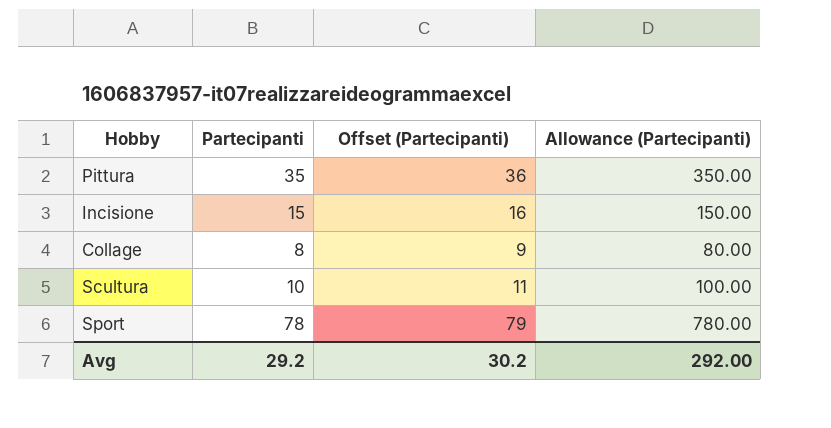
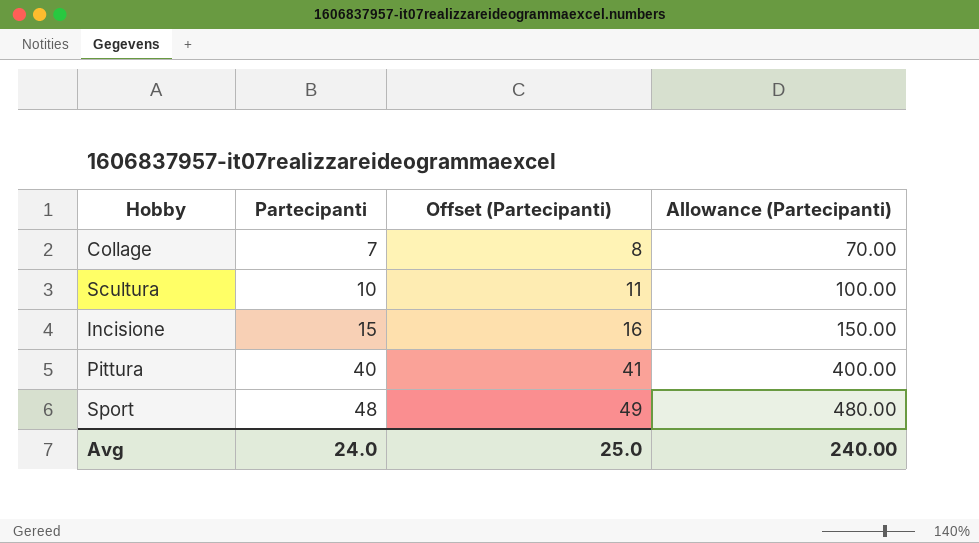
row order: none -> Partecipanti ascending
Collage | Partecipanti: 8 -> 7
Collage | Offset (Partecipanti): 9 -> 8
Collage | Allowance (Partecipanti): 80.00 -> 70.00
Pittura | Partecipanti: 35 -> 40
Pittura | Offset (Partecipanti): 36 -> 41
Pittura | Allowance (Partecipanti): 350.00 -> 400.00
Sport | Partecipanti: 78 -> 48
Sport | Offset (Partecipanti): 79 -> 49
Sport | Allowance (Partecipanti): 780.00 -> 480.00
Avg | Partecipanti: 29.2 -> 24.0
Avg | Offset (Partecipanti): 30.2 -> 25.0
Avg | Allowance (Partecipanti): 292.00 -> 240.00

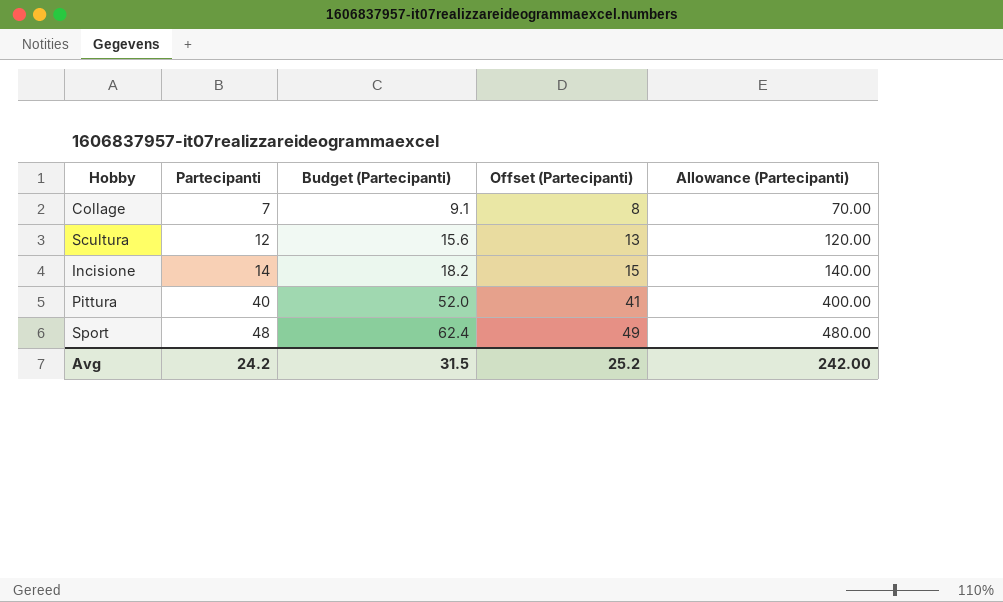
column Budget (Partecipanti) | formula: none -> [Partecipanti] * 1.3
Scultura | Partecipanti: 10 -> 12
Scultura | Offset (Partecipanti): 11 -> 13
Scultura | Allowance (Partecipanti): 100.00 -> 120.00
Incisione | Partecipanti: 15 -> 14
Incisione | Offset (Partecipanti): 16 -> 15
Incisione | Allowance (Partecipanti): 150.00 -> 140.00
Avg | Partecipanti: 24.0 -> 24.2
Avg | Offset (Partecipanti): 25.0 -> 25.2
Avg | Allowance (Partecipanti): 240.00 -> 242.00

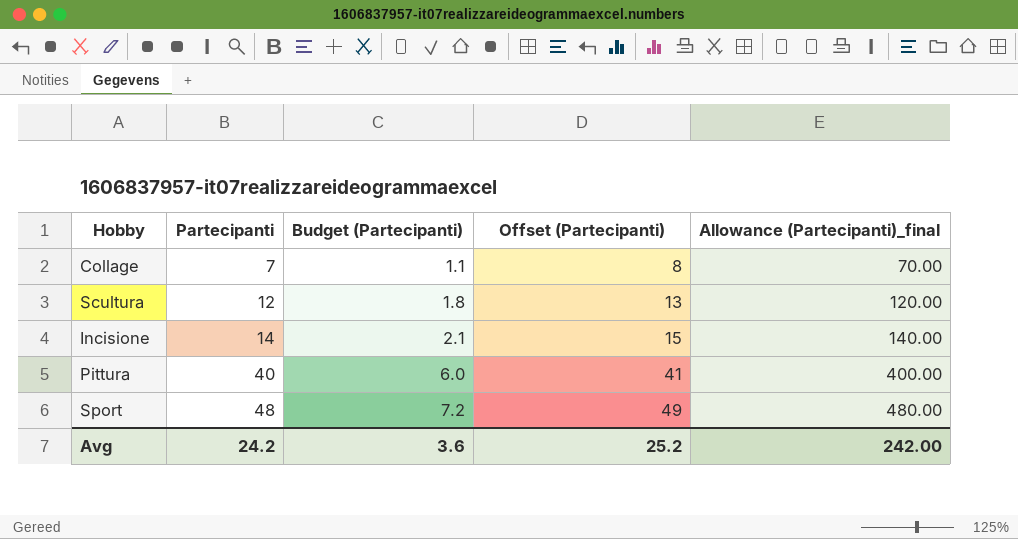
column Budget (Partecipanti) | formula: [Partecipanti] * 1.3 -> [Partecipanti] * 0.15
column name: Allowance (Partecipanti) -> Allowance (Partecipanti)_final
Avg | Budget (Partecipanti): 31.5 -> 3.6

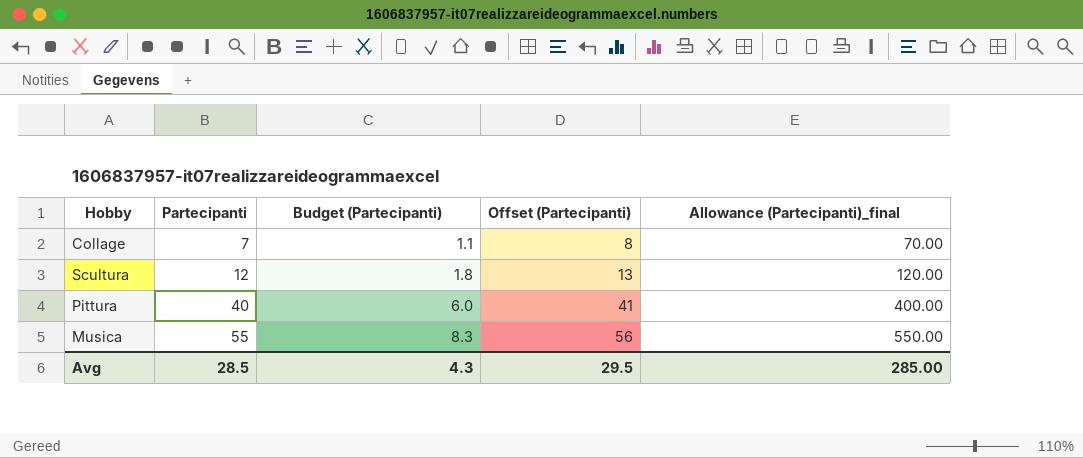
row Incisione: 14 | 2.1 | 15 | 140.00 -> none
row Sport: 48 | 7.2 | 49 | 480.00 -> none
row Musica: none -> 55 | 8.3 | 56 | 550.00
Avg | Partecipanti: 24.2 -> 28.5
Avg | Budget (Partecipanti): 3.6 -> 4.3
Avg | Offset (Partecipanti): 25.2 -> 29.5
Avg | Allowance (Partecipanti)_final: 242.00 -> 285.00

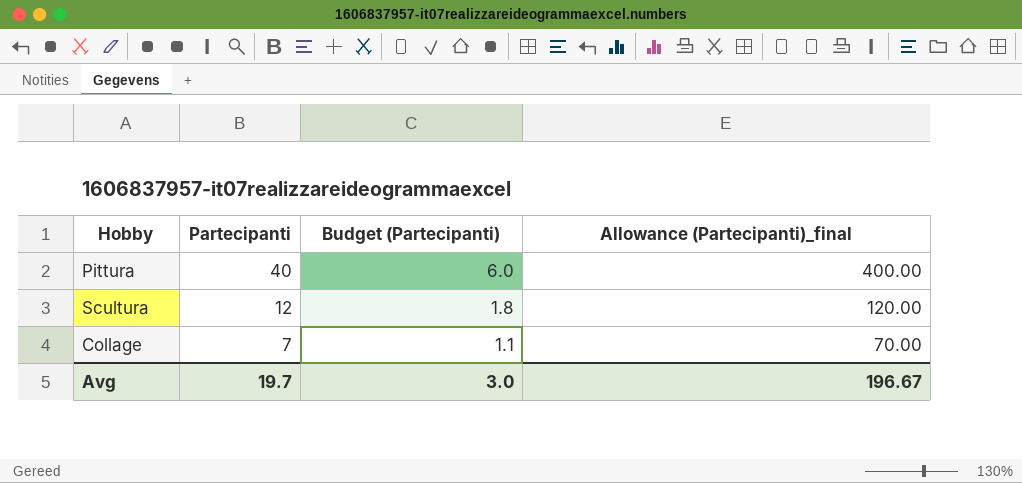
row order: Partecipanti ascending -> Partecipanti descending
column Offset (Partecipanti) | formula: [Partecipanti] + 1 -> none
row Musica: 55 | 8.3 | 56 | 550.00 -> none
Avg | Partecipanti: 28.5 -> 19.7
Avg | Budget (Partecipanti): 4.3 -> 3.0
Avg | Allowance (Partecipanti)_final: 285.00 -> 196.67

